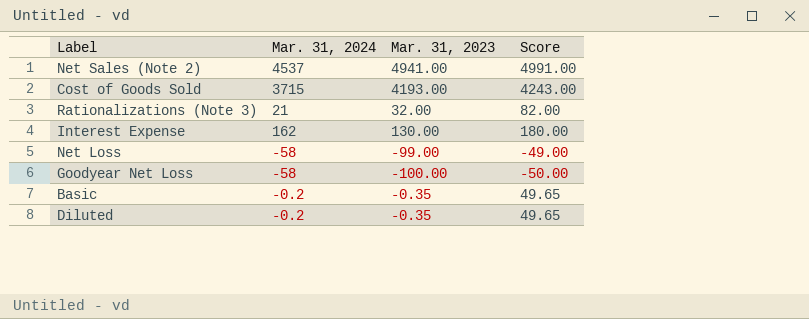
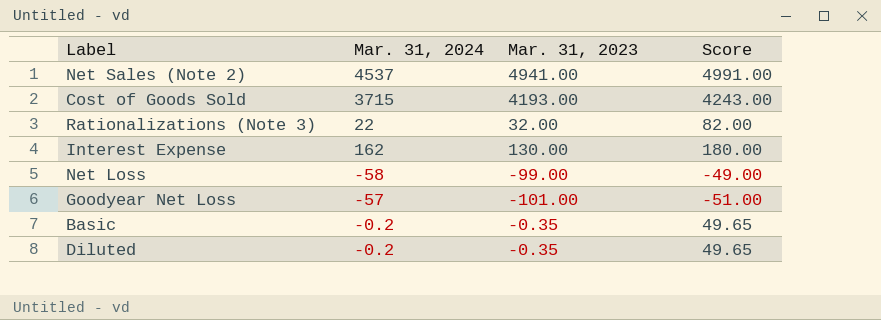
Rationalizations (Note 3) | Mar. 31, 2024: 21 -> 22
Goodyear Net Loss | Mar. 31, 2024: -58 -> -57
Goodyear Net Loss | Mar. 31, 2023: -100.00 -> -101.00
Goodyear Net Loss | Score: -50.00 -> -51.00

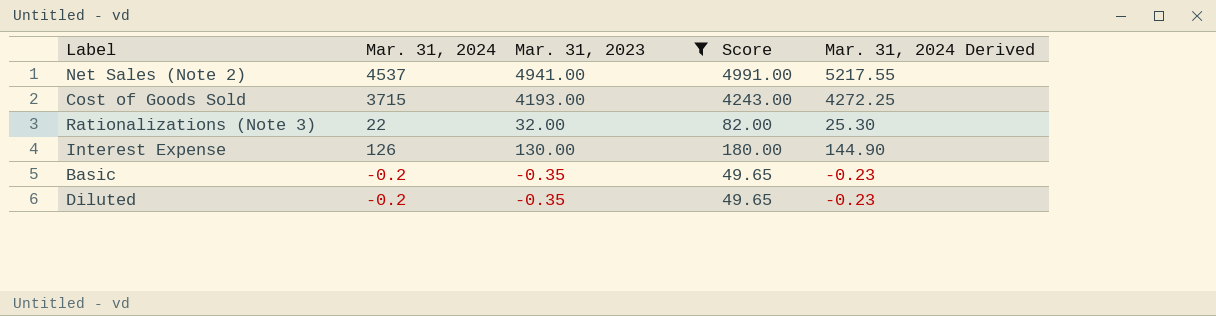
filter: none -> Mar. 31, 2023 >= -0.35
column Mar. 31, 2024 Derived | formula: none -> [Mar. 31, 2024] * 1.15
Interest Expense | Mar. 31, 2024: 162 -> 126

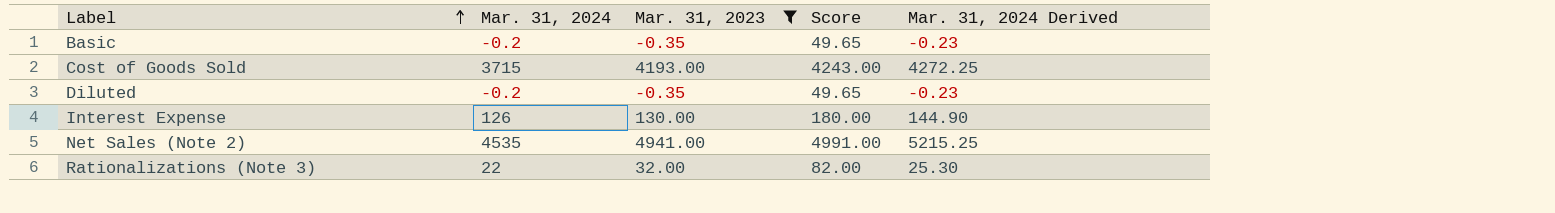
row order: none -> Label ascending
Net Sales (Note 2) | Mar. 31, 2024: 4537 -> 4535
Net Sales (Note 2) | Mar. 31, 2024 Derived: 5217.55 -> 5215.25

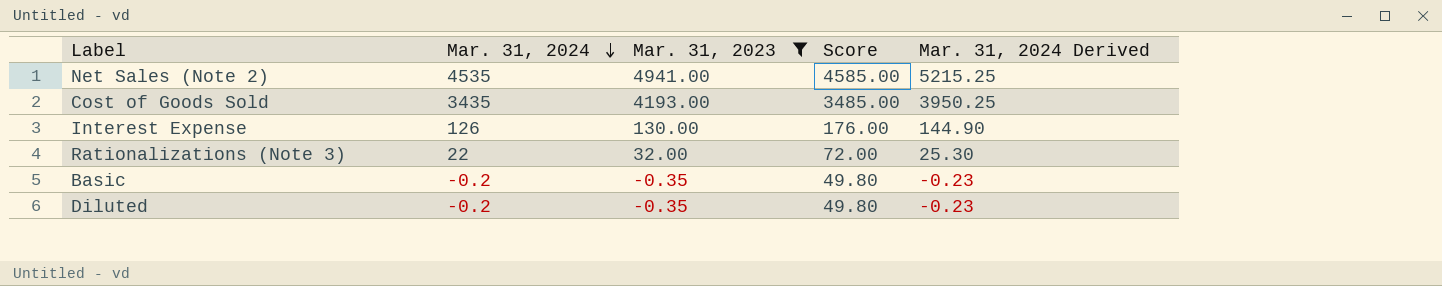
row order: Label ascending -> Mar. 31, 2024 descending
column Score | formula: [Mar. 31, 2023] + 50 -> [Mar. 31, 2024] + 50
Cost of Goods Sold | Mar. 31, 2024: 3715 -> 3435
Cost of Goods Sold | Mar. 31, 2024 Derived: 4272.25 -> 3950.25

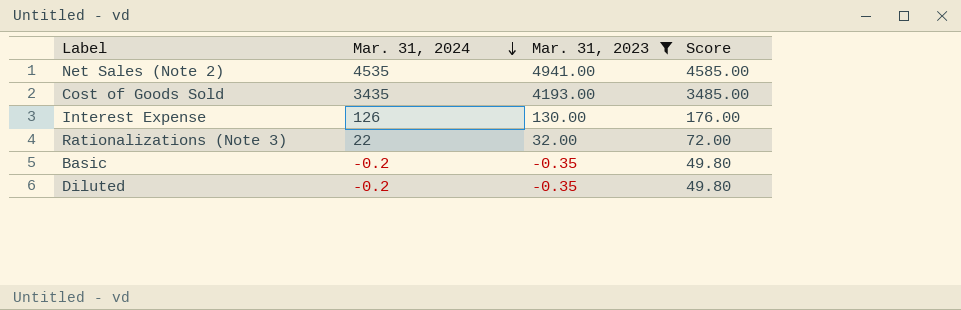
column Mar. 31, 2024 Derived | formula: [Mar. 31, 2024] * 1.15 -> none

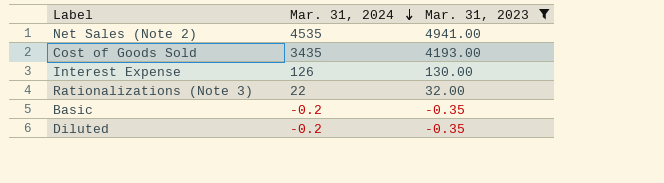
column Score | formula: [Mar. 31, 2024] + 50 -> none

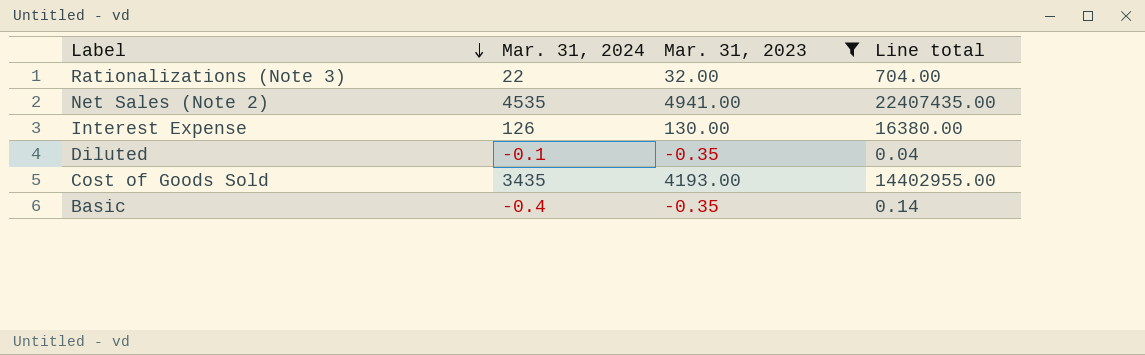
row order: Mar. 31, 2024 descending -> Label descending
column Line total | formula: none -> [Mar. 31, 2024] * [Mar. 31, 2023]
Diluted | Mar. 31, 2024: -0.2 -> -0.1
Basic | Mar. 31, 2024: -0.2 -> -0.4

